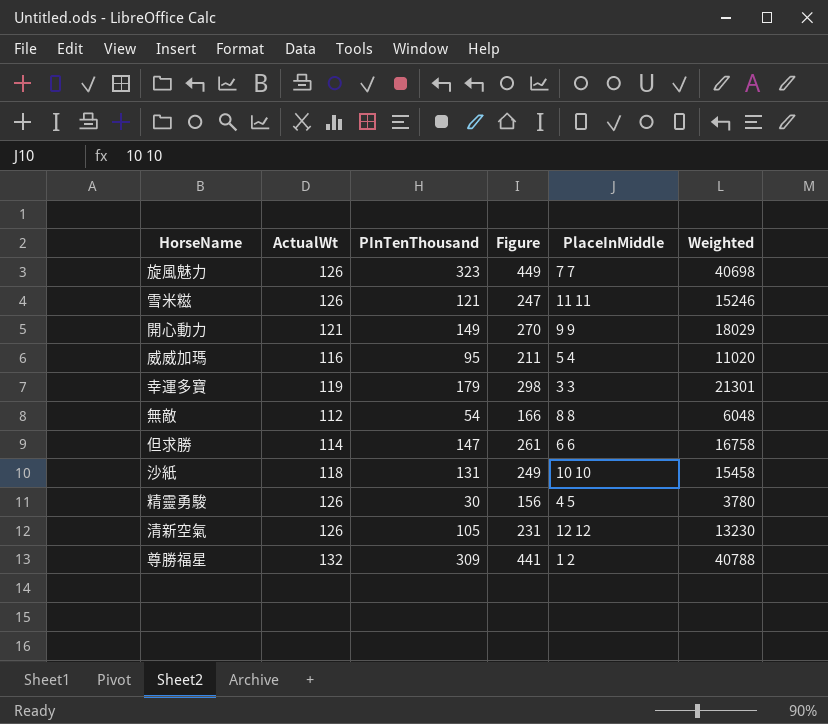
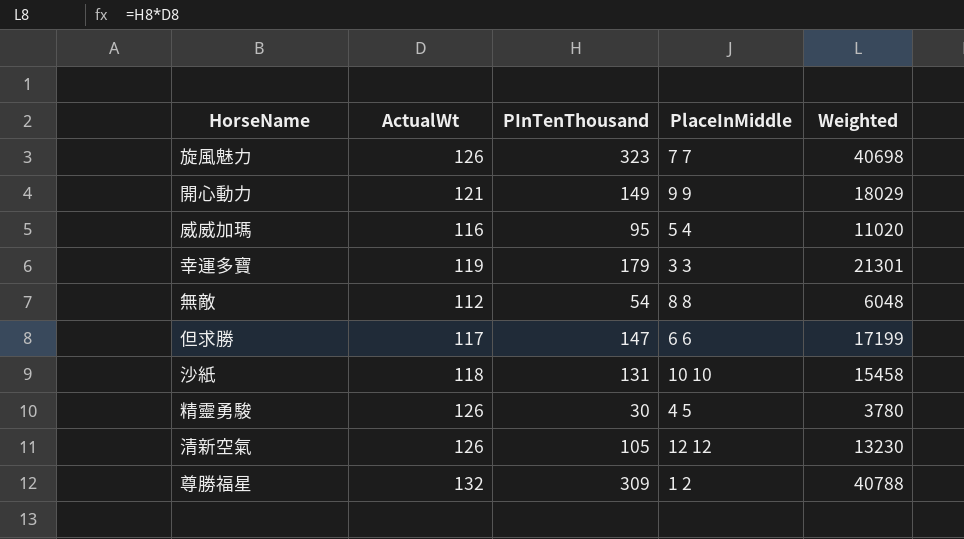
column Figure | formula: [ActualWt] + [PInTenThousand] -> none
row 雪米糍: 126 | 121 | 247 | 11 11 | 15246 -> none
但求勝 | ActualWt: 114 -> 117
但求勝 | Weighted: 16758 -> 17199

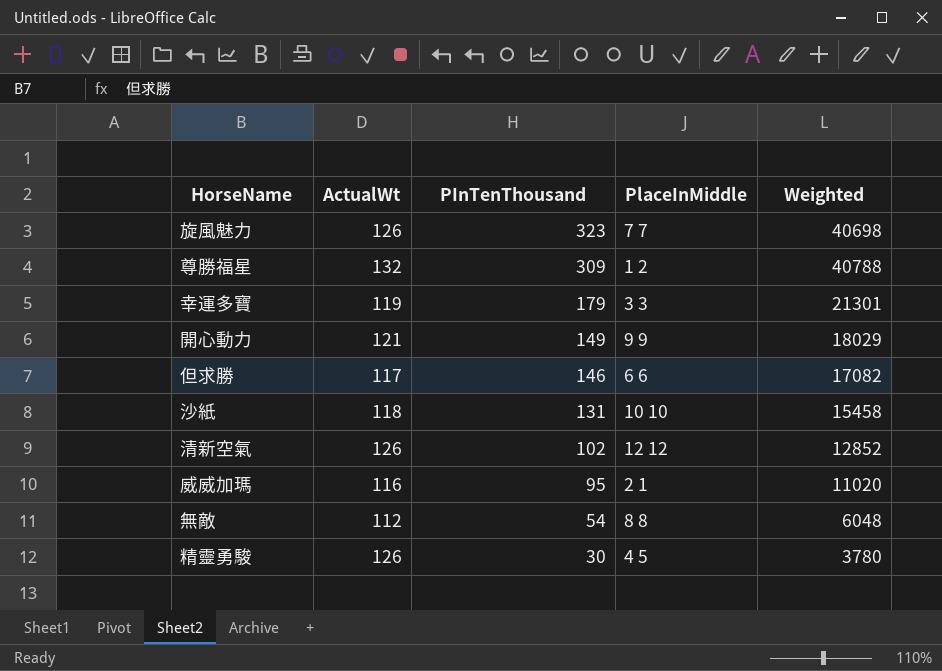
row order: none -> PInTenThousand descending
但求勝 | PInTenThousand: 147 -> 146
但求勝 | Weighted: 17199 -> 17082
清新空氣 | PInTenThousand: 105 -> 102
清新空氣 | Weighted: 13230 -> 12852
威威加瑪 | PlaceInMiddle: 5 4 -> 2 1

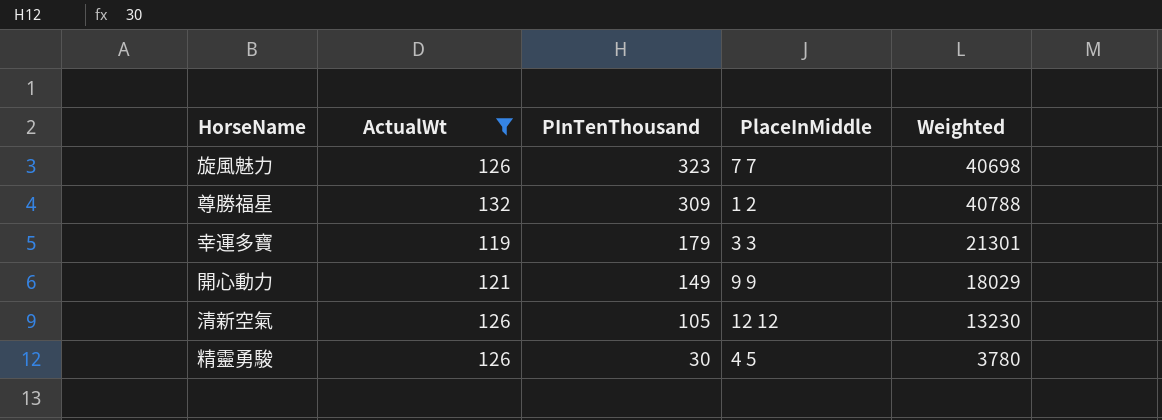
filter: none -> ActualWt >= 119
清新空氣 | PInTenThousand: 102 -> 105
清新空氣 | Weighted: 12852 -> 13230

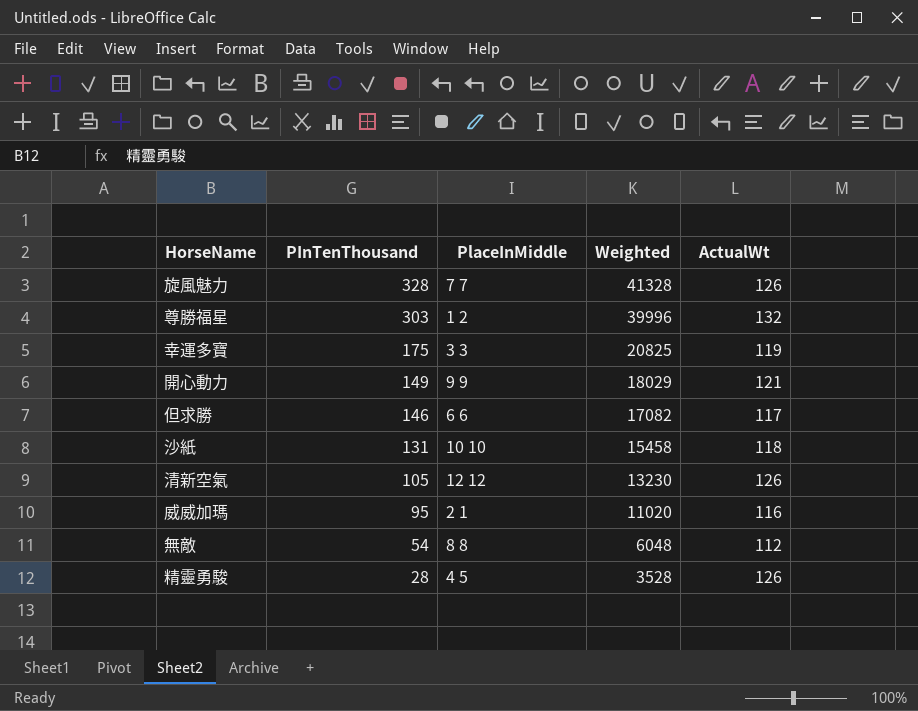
filter: ActualWt >= 119 -> none
column ActualWt | position: 2 -> 5
旋風魅力 | PInTenThousand: 323 -> 328
旋風魅力 | Weighted: 40698 -> 41328
尊勝福星 | PInTenThousand: 309 -> 303
尊勝福星 | Weighted: 40788 -> 39996
幸運多寶 | PInTenThousand: 179 -> 175
幸運多寶 | Weighted: 21301 -> 20825
精靈勇駿 | PInTenThousand: 30 -> 28
精靈勇駿 | Weighted: 3780 -> 3528

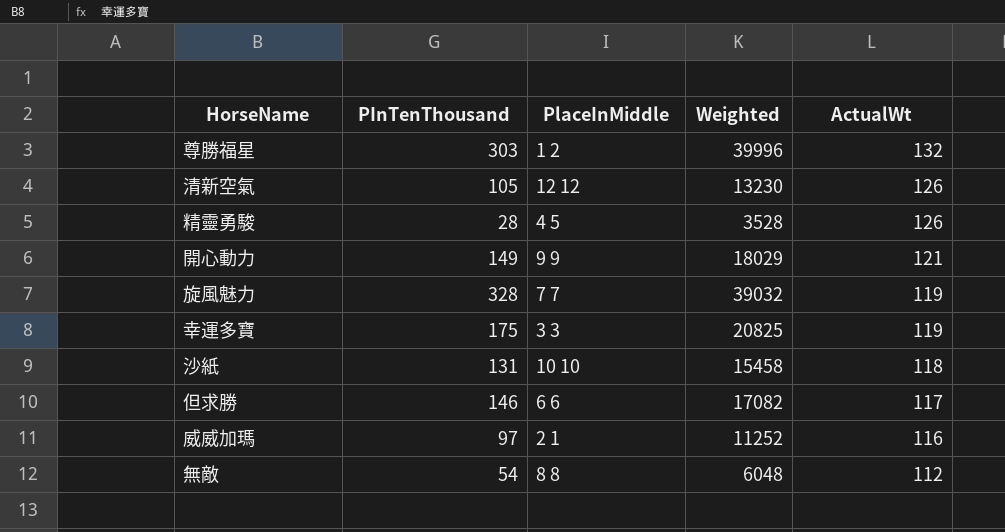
row order: PInTenThousand descending -> ActualWt descending
旋風魅力 | Weighted: 41328 -> 39032
旋風魅力 | ActualWt: 126 -> 119
威威加瑪 | PInTenThousand: 95 -> 97
威威加瑪 | Weighted: 11020 -> 11252

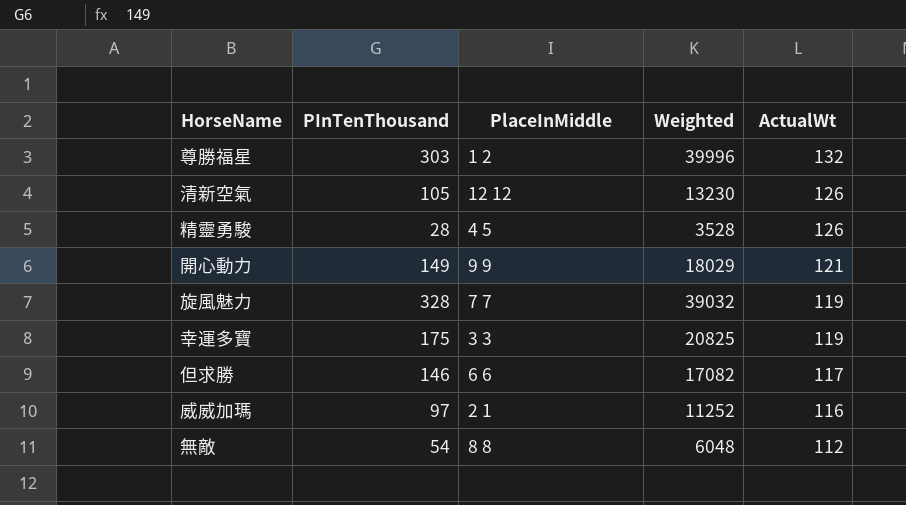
row 沙紙: 131 | 10 10 | 15458 | 118 -> none

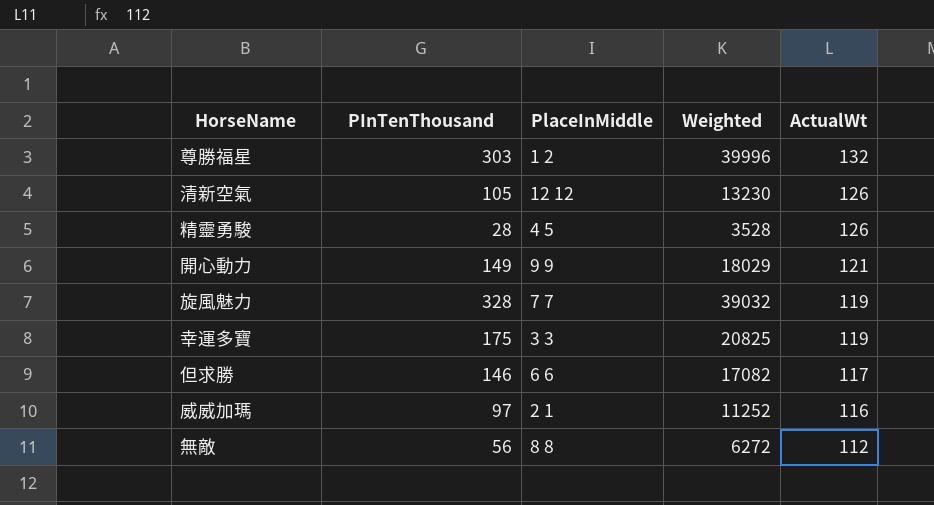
無敵 | PInTenThousand: 54 -> 56
無敵 | Weighted: 6048 -> 6272

